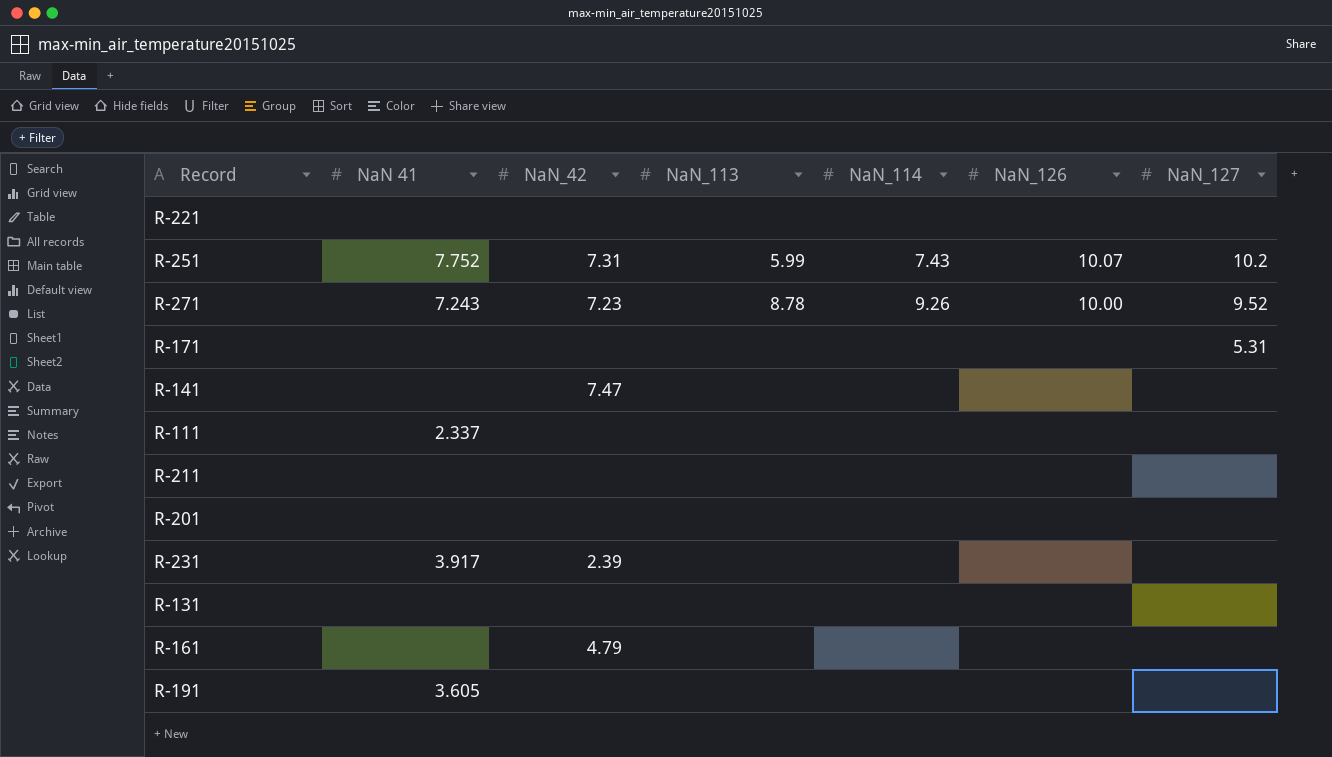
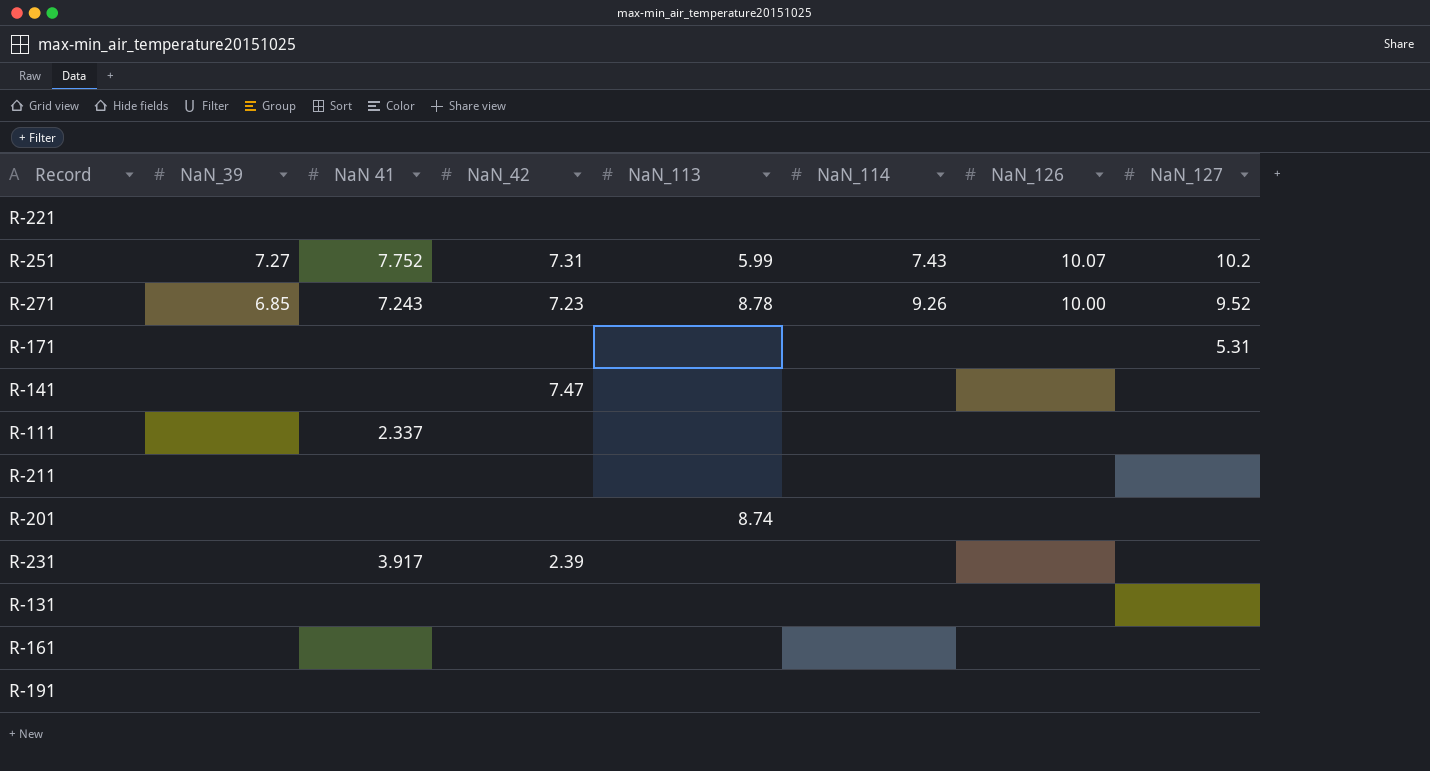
column NaN_39 | position: none -> 2
R-201 | NaN_113: none -> 8.74
R-161 | NaN_42: 4.79 -> none
R-191 | NaN 41: 3.605 -> none

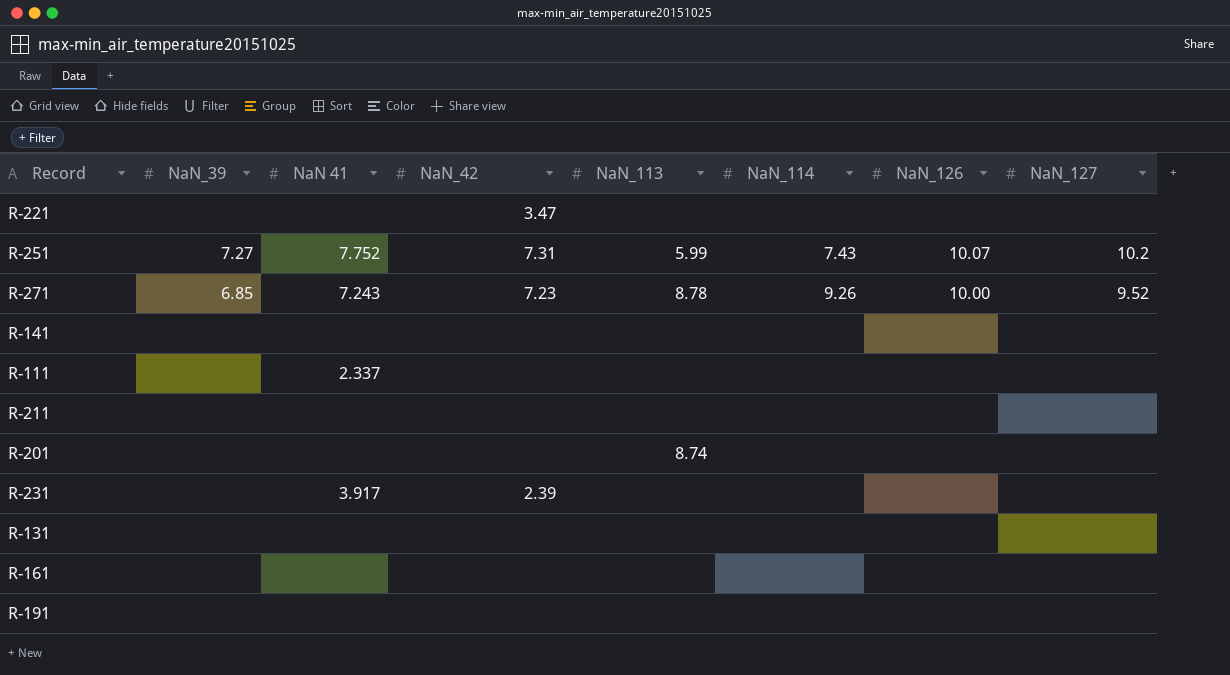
row R-171: none | none | none | none | none | none | 5.31 -> none
R-221 | NaN_42: none -> 3.47
R-141 | NaN_42: 7.47 -> none

